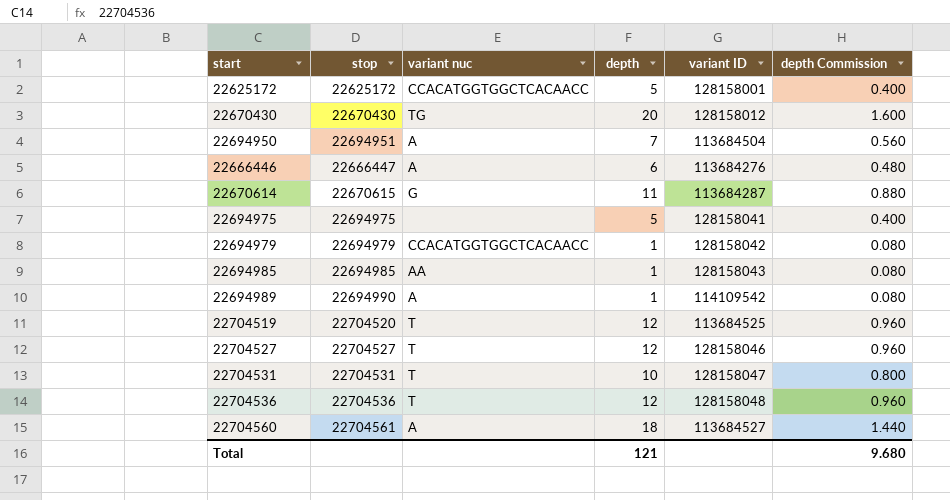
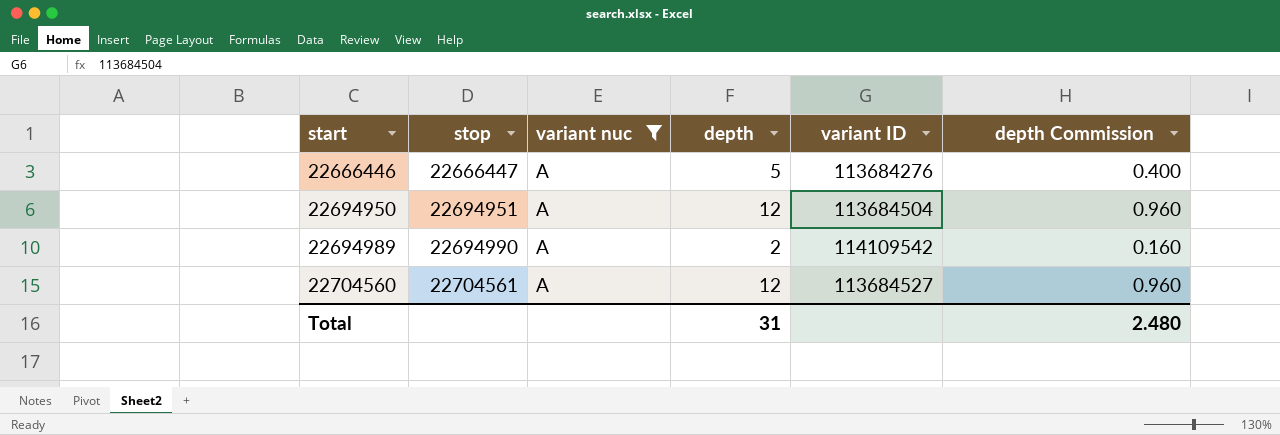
filter: none -> variant nuc = A
row order: none -> start ascending
22666446 | depth: 6 -> 5
22666446 | depth Commission: 0.480 -> 0.400
22694950 | depth: 7 -> 12
22694950 | depth Commission: 0.560 -> 0.960
22694989 | depth: 1 -> 2
22694989 | depth Commission: 0.080 -> 0.160
22704560 | depth: 18 -> 12
22704560 | depth Commission: 1.440 -> 0.960
Total | depth: 121 -> 31
Total | depth Commission: 9.680 -> 2.480

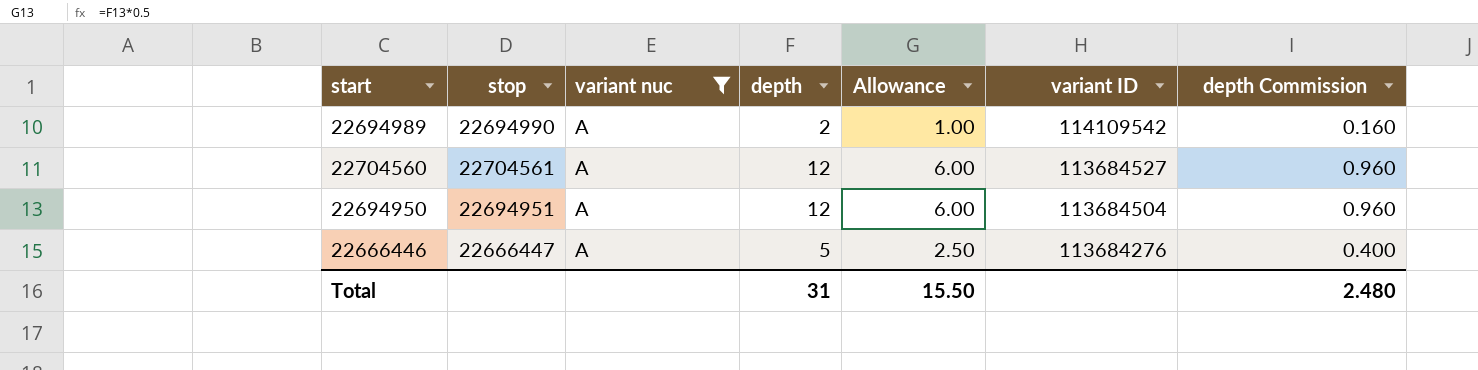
row order: start ascending -> variant ID descending
column Allowance | formula: none -> [depth] * 0.5

